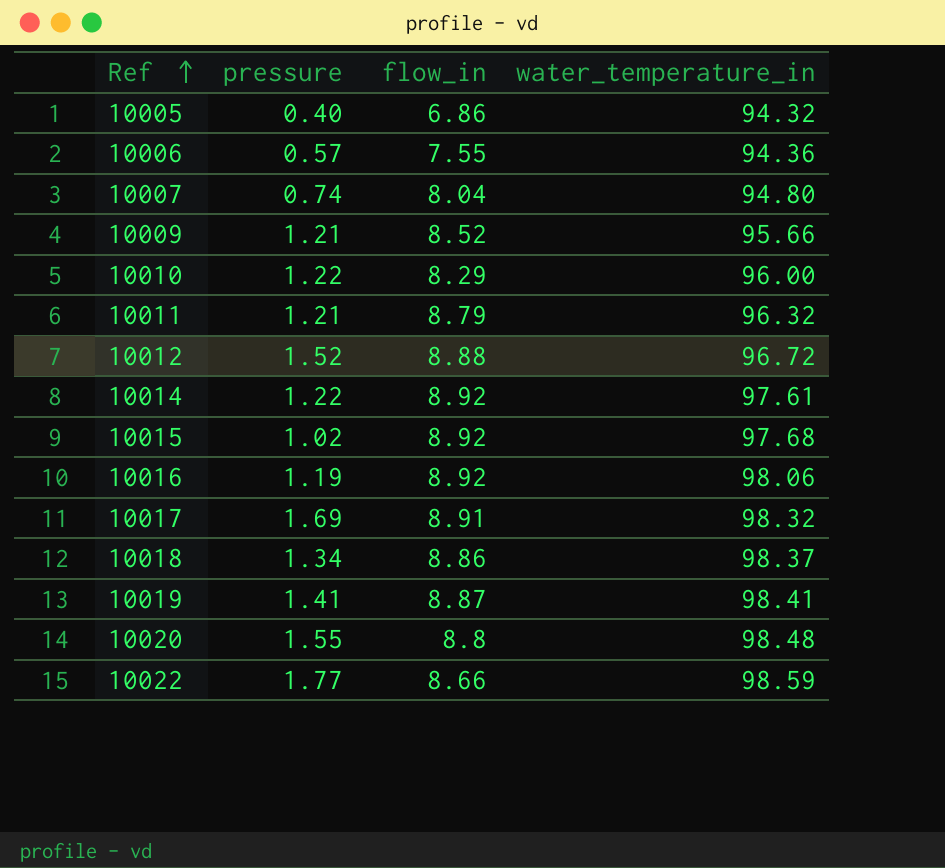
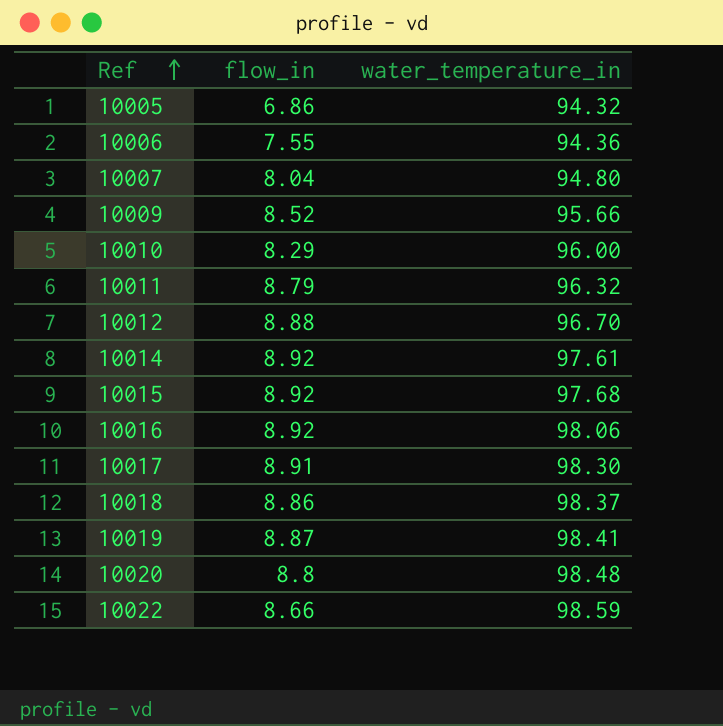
column pressure | position: 2 -> none
10012 | water_temperature_in: 96.72 -> 96.70
10017 | water_temperature_in: 98.32 -> 98.30

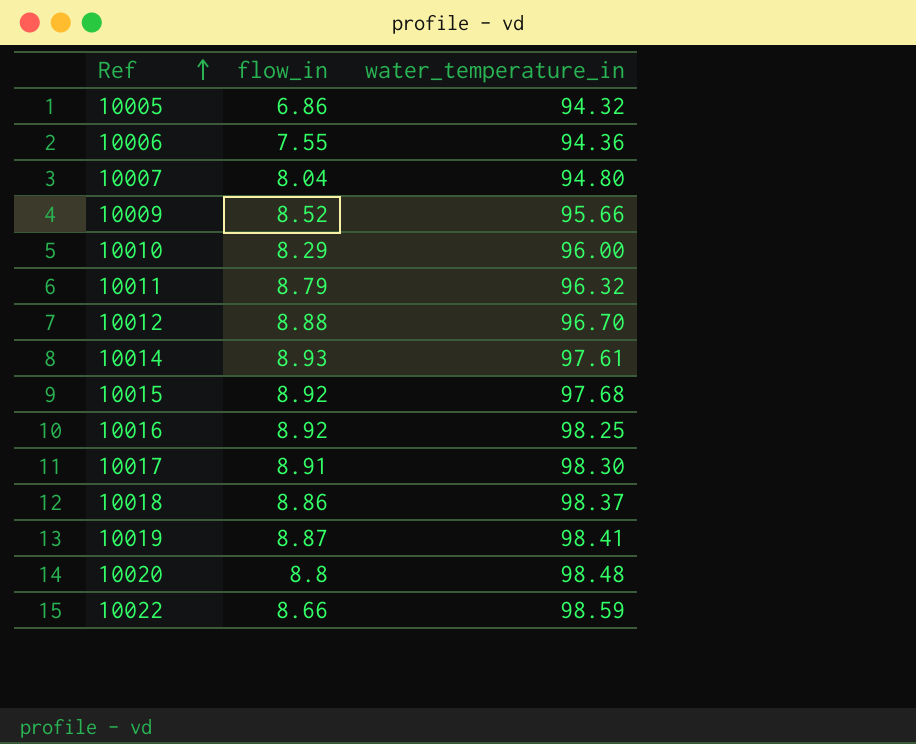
10014 | flow_in: 8.92 -> 8.93
10016 | water_temperature_in: 98.06 -> 98.25

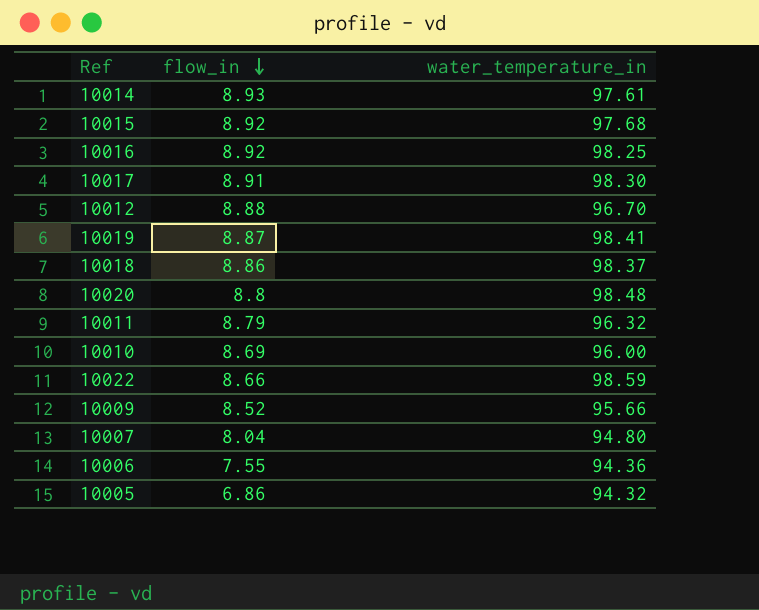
row order: Ref ascending -> flow_in descending
10010 | flow_in: 8.29 -> 8.69

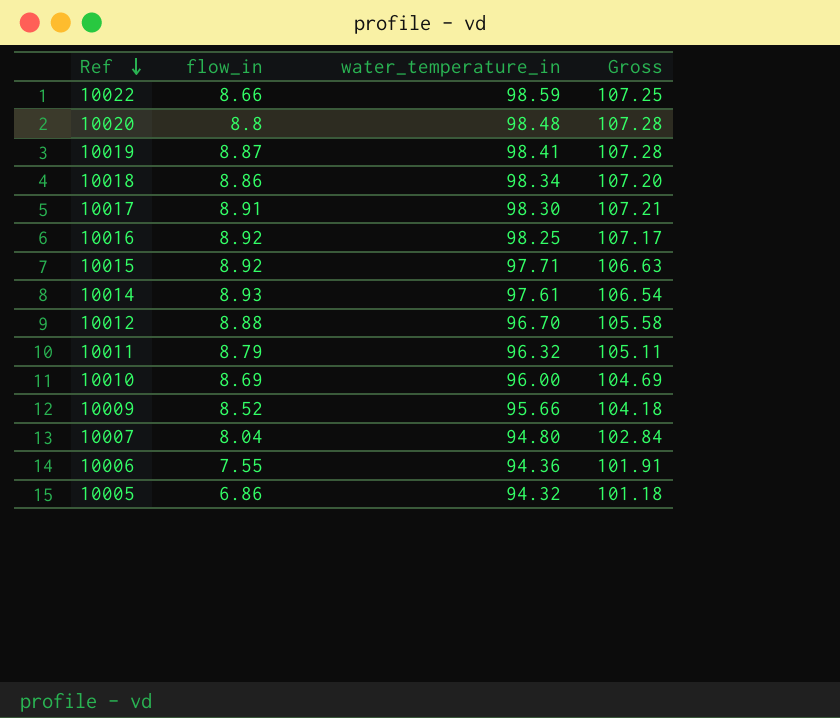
row order: flow_in descending -> Ref descending
column Gross | formula: none -> [flow_in] + [water_temperature_in]
10018 | water_temperature_in: 98.37 -> 98.34
10015 | water_temperature_in: 97.68 -> 97.71

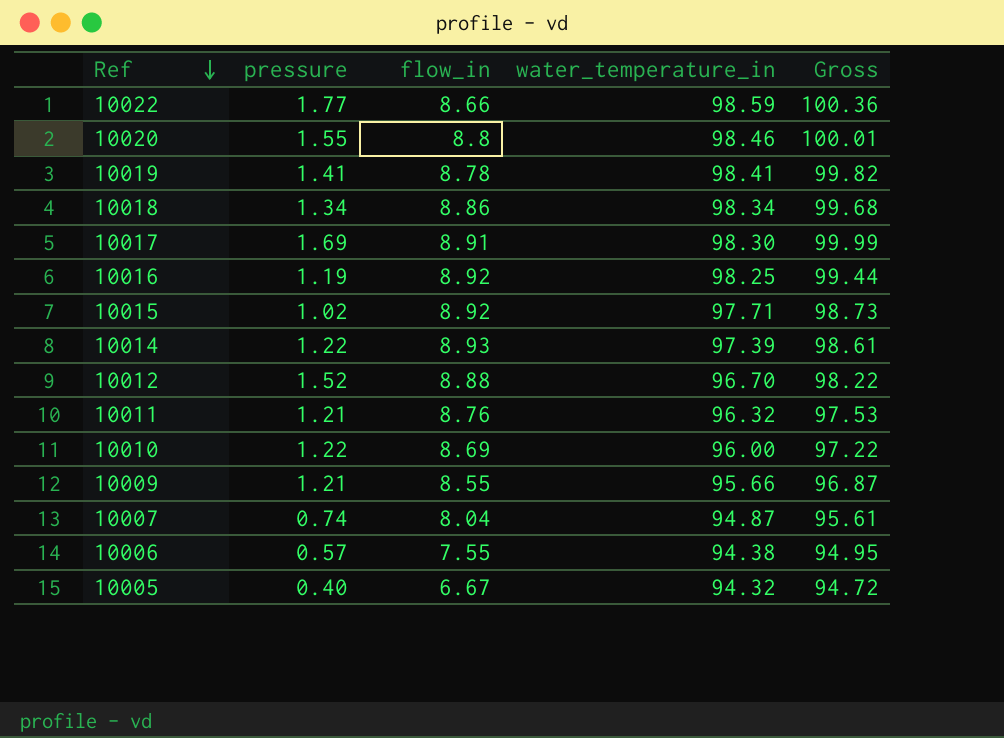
column pressure | position: none -> 2
column Gross | formula: [flow_in] + [water_temperature_in] -> [pressure] + [water_temperature_in]
10020 | water_temperature_in: 98.48 -> 98.46
10019 | flow_in: 8.87 -> 8.78
10014 | water_temperature_in: 97.61 -> 97.39
10011 | flow_in: 8.79 -> 8.76
10009 | flow_in: 8.52 -> 8.55
10007 | water_temperature_in: 94.80 -> 94.87
10006 | water_temperature_in: 94.36 -> 94.38
10005 | flow_in: 6.86 -> 6.67

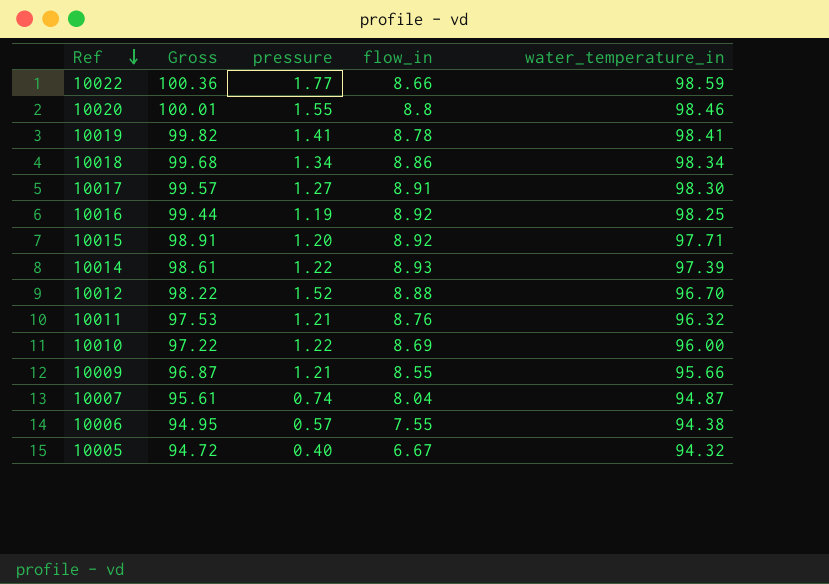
column Gross | position: 5 -> 2
10017 | Gross: 99.99 -> 99.57
10017 | pressure: 1.69 -> 1.27
10015 | Gross: 98.73 -> 98.91
10015 | pressure: 1.02 -> 1.20

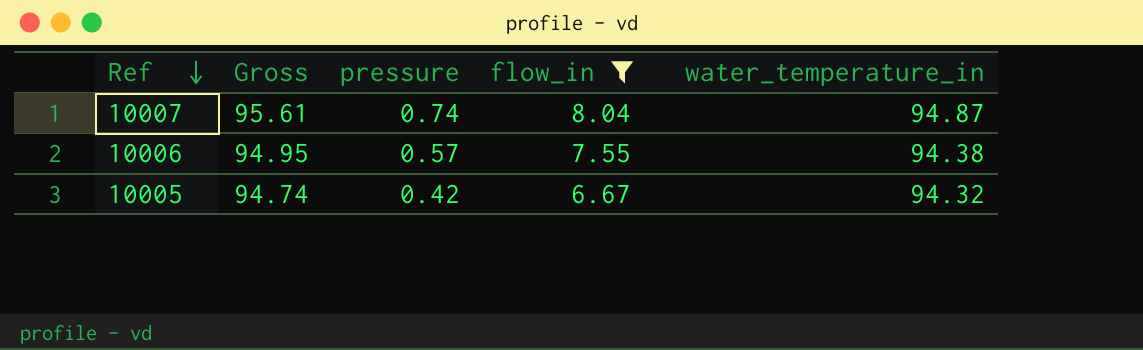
filter: none -> flow_in <= 8.04
10005 | Gross: 94.72 -> 94.74
10005 | pressure: 0.40 -> 0.42

